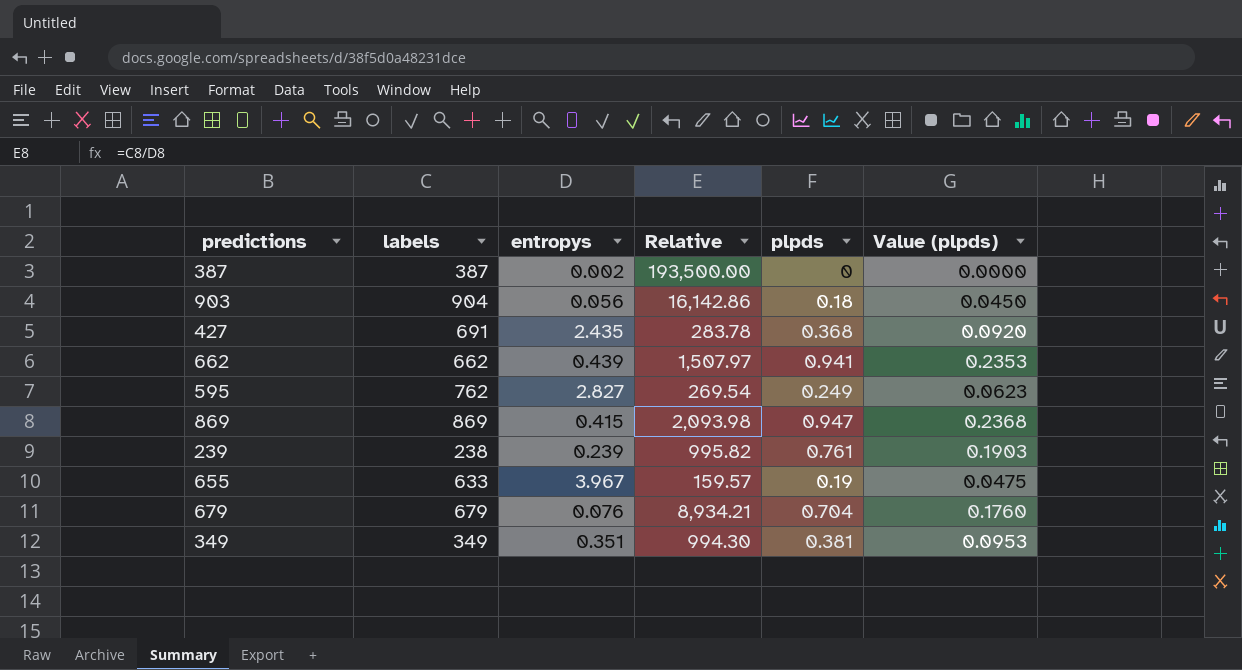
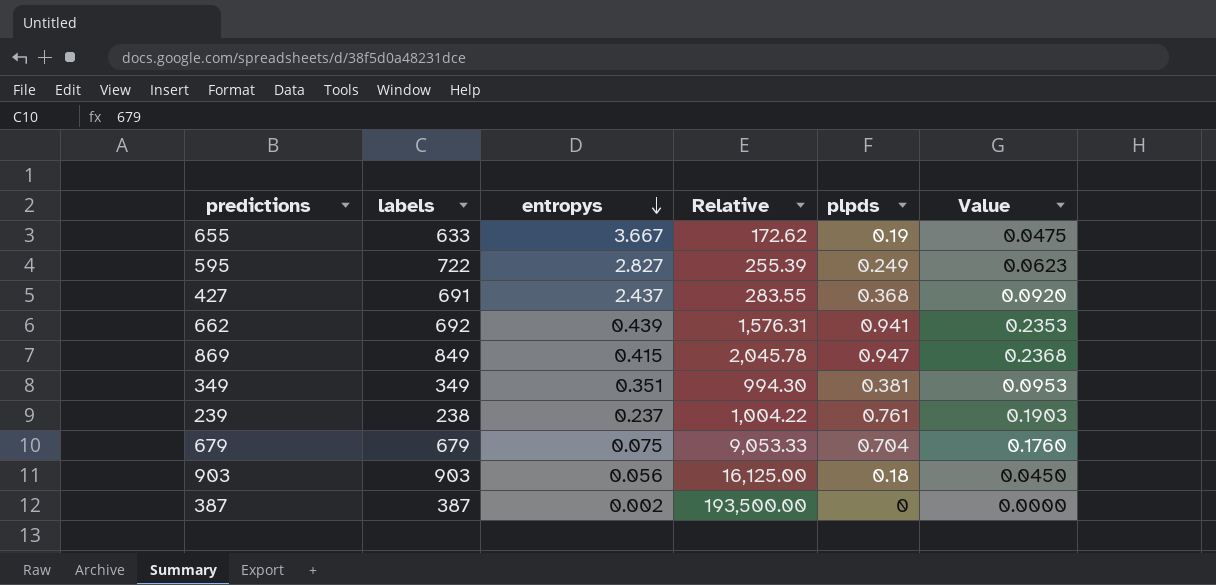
row order: none -> entropys descending
column name: Value (plpds) -> Value
655 | entropys: 3.967 -> 3.667
655 | Relative: 159.57 -> 172.62
595 | labels: 762 -> 722
595 | Relative: 269.54 -> 255.39
427 | entropys: 2.435 -> 2.437
427 | Relative: 283.78 -> 283.55
662 | labels: 662 -> 692
662 | Relative: 1,507.97 -> 1,576.31
869 | labels: 869 -> 849
869 | Relative: 2,093.98 -> 2,045.78
239 | entropys: 0.239 -> 0.237
239 | Relative: 995.82 -> 1,004.22
679 | entropys: 0.076 -> 0.075
679 | Relative: 8,934.21 -> 9,053.33
903 | labels: 904 -> 903
903 | Relative: 16,142.86 -> 16,125.00

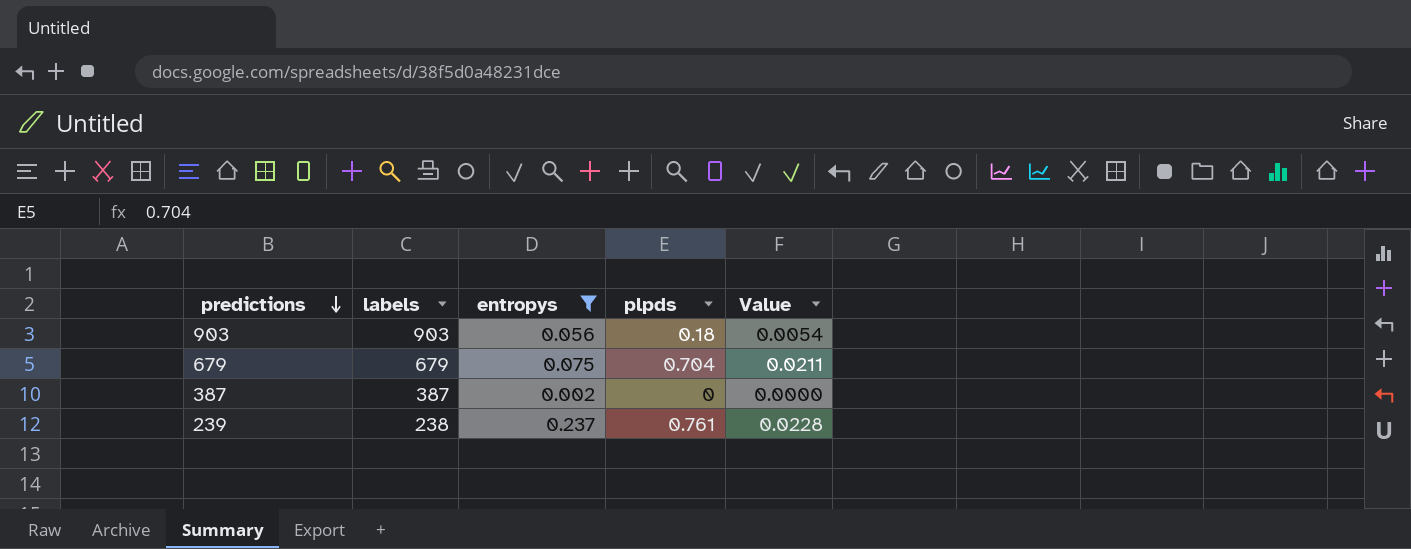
filter: none -> entropys <= 0.237
row order: entropys descending -> predictions descending
column Relative | formula: [labels] / [entropys] -> none
column Value | formula: [plpds] * 0.25 -> [plpds] * 0.03

